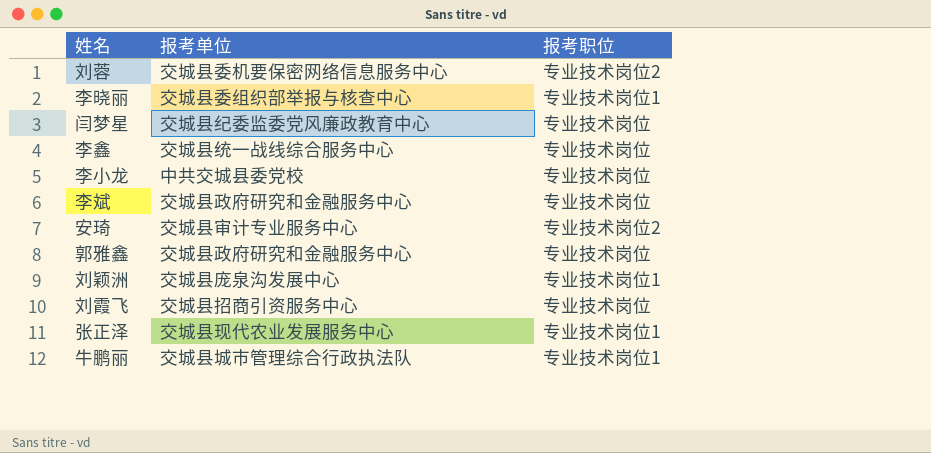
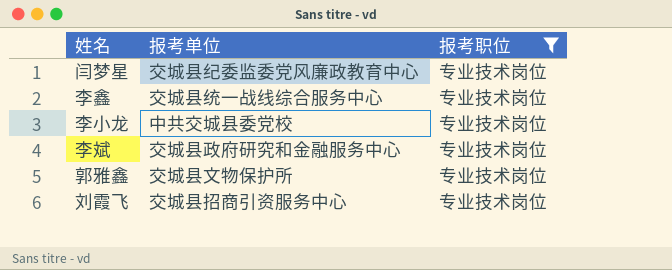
filter: none -> 报考职位 = 专业技术岗位
郭雅鑫 | 报考单位: 交城县政府研究和金融服务中心 -> 交城县文物保护所

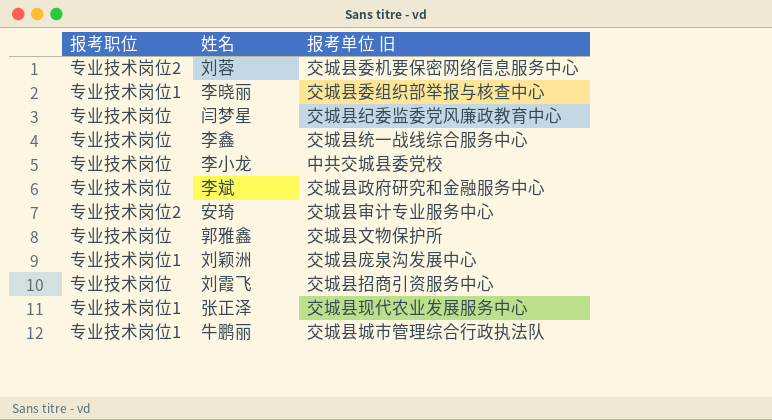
filter: 报考职位 = 专业技术岗位 -> none
column 报考职位 | position: 3 -> 1
column name: 报考单位 -> 报考单位 旧

